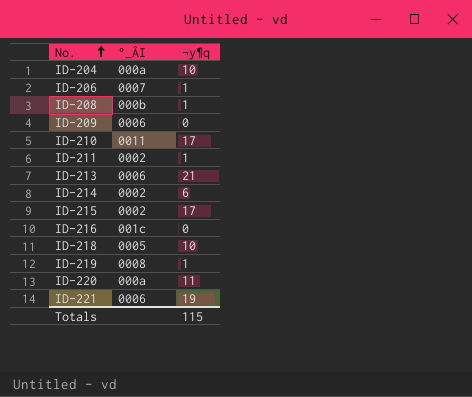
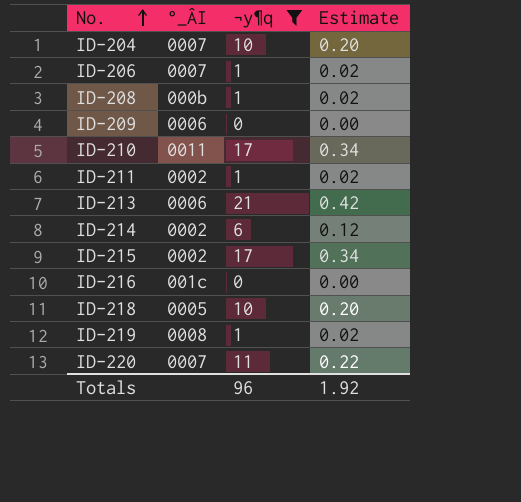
filter: none -> ¬y¶q != 19
column Estimate | formula: none -> [¬y¶q] * 0.02
ID-204 | °_ÂI: 000a -> 0007
ID-220 | °_ÂI: 000a -> 0007
Totals | ¬y¶q: 115 -> 96

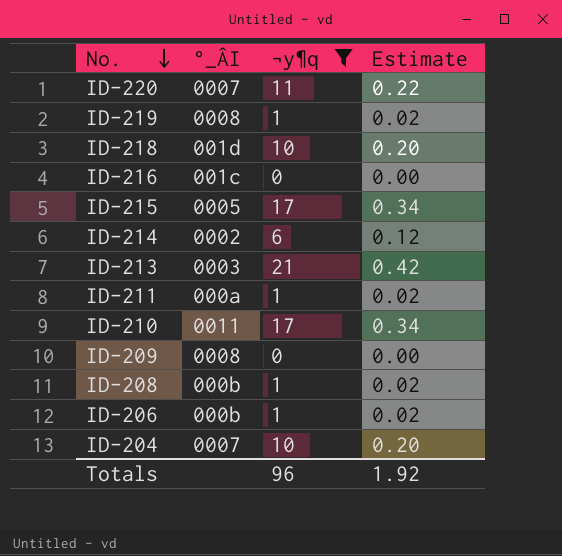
row order: No. ascending -> No. descending
ID-218 | °_ÂI: 0005 -> 001d
ID-215 | °_ÂI: 0002 -> 0005
ID-213 | °_ÂI: 0006 -> 0003
ID-211 | °_ÂI: 0002 -> 000a
ID-209 | °_ÂI: 0006 -> 0008
ID-206 | °_ÂI: 0007 -> 000b

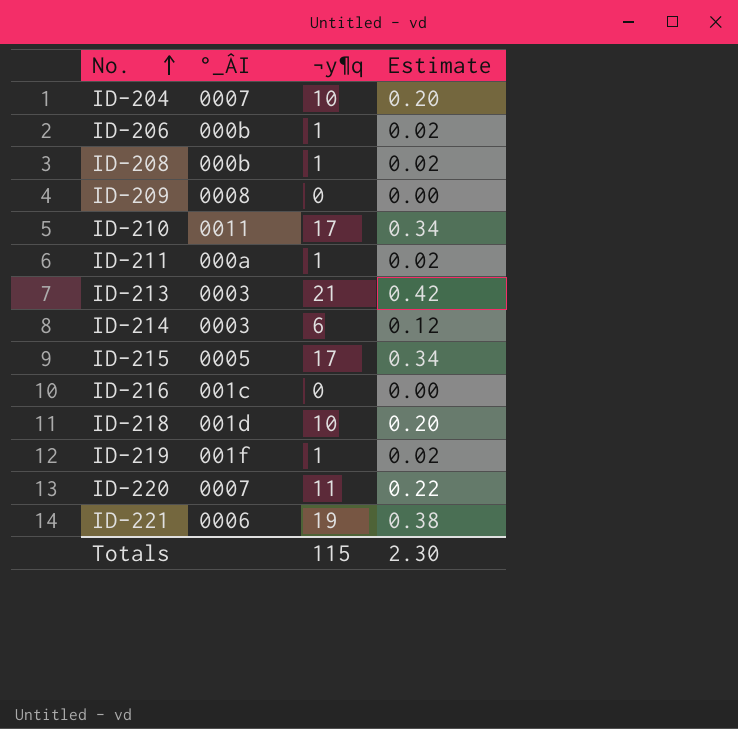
filter: ¬y¶q != 19 -> none
row order: No. descending -> No. ascending
ID-214 | °_ÂI: 0002 -> 0003
ID-219 | °_ÂI: 0008 -> 001f
Totals | ¬y¶q: 96 -> 115
Totals | Estimate: 1.92 -> 2.30

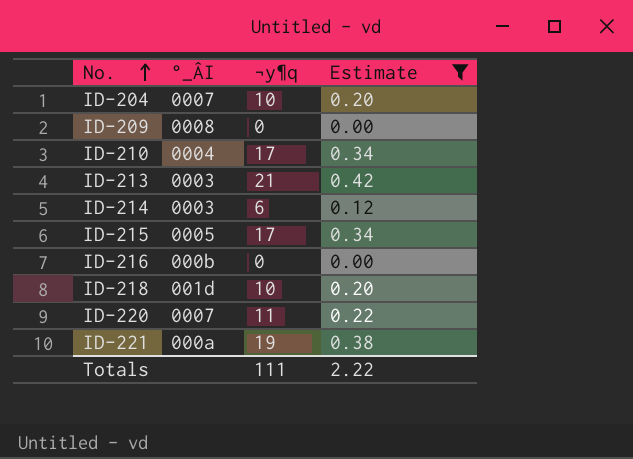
filter: none -> Estimate != 0.02
ID-210 | °_ÂI: 0011 -> 0004
ID-216 | °_ÂI: 001c -> 000b
ID-221 | °_ÂI: 0006 -> 000a
Totals | ¬y¶q: 115 -> 111
Totals | Estimate: 2.30 -> 2.22

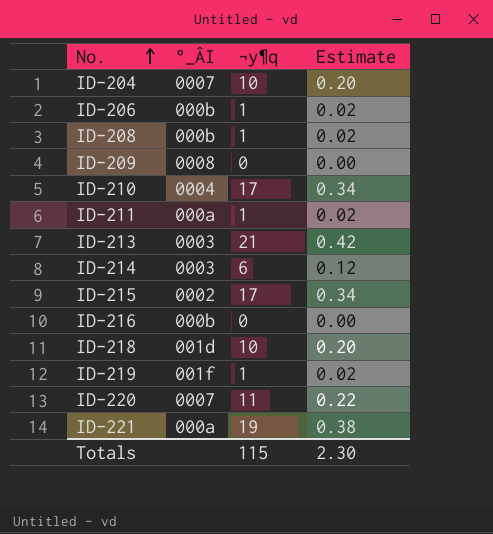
filter: Estimate != 0.02 -> none
ID-215 | °_ÂI: 0005 -> 0002
Totals | ¬y¶q: 111 -> 115
Totals | Estimate: 2.22 -> 2.30

